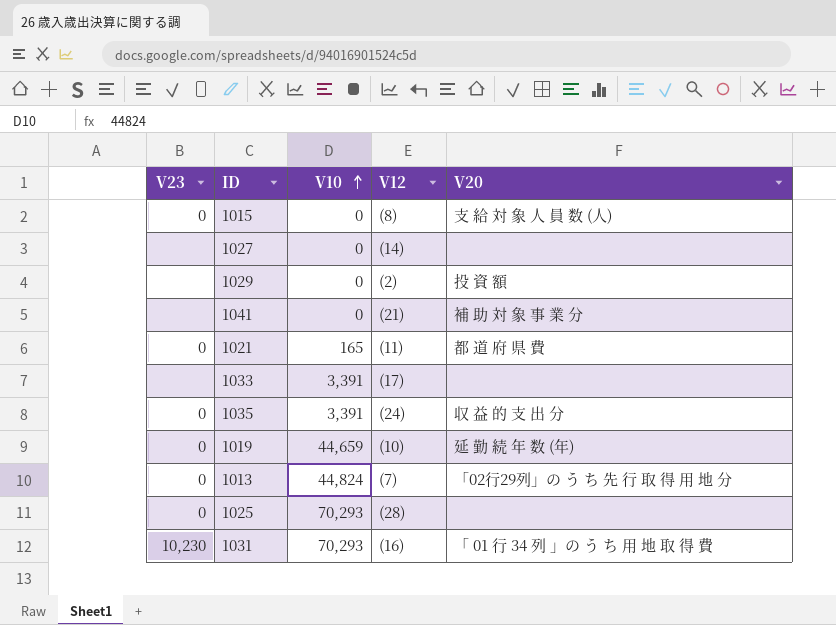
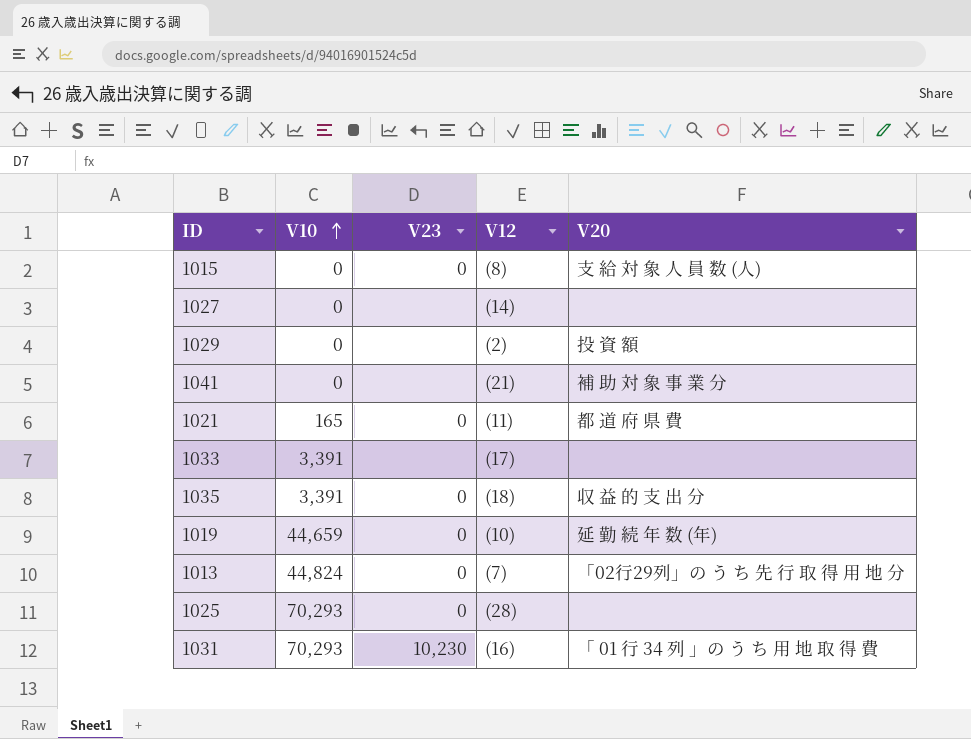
column V23 | position: 1 -> 3
1035 | V12: (24) -> (18)

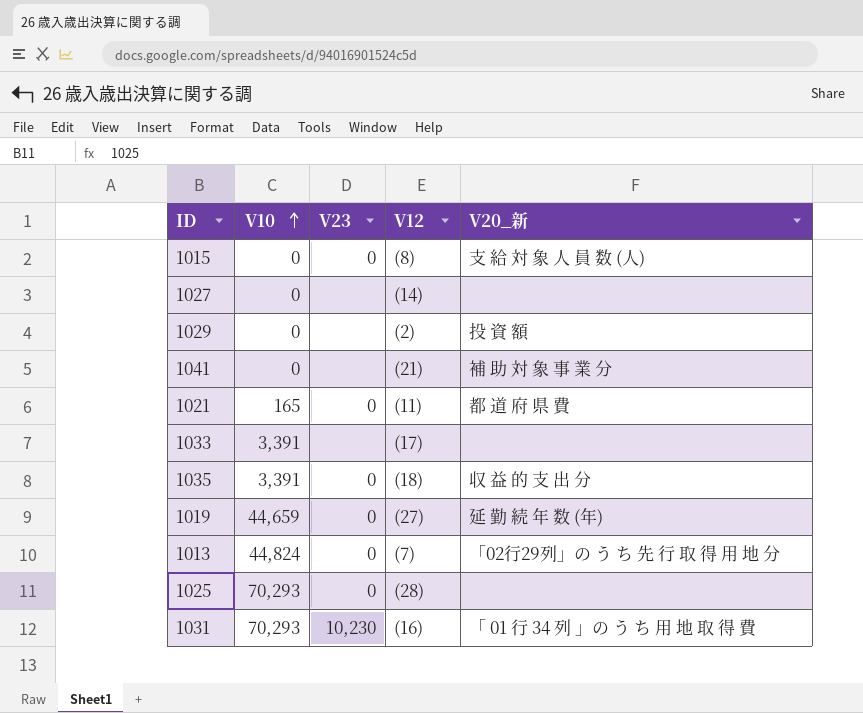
column name: V20 -> V20_新
1019 | V12: (10) -> (27)

